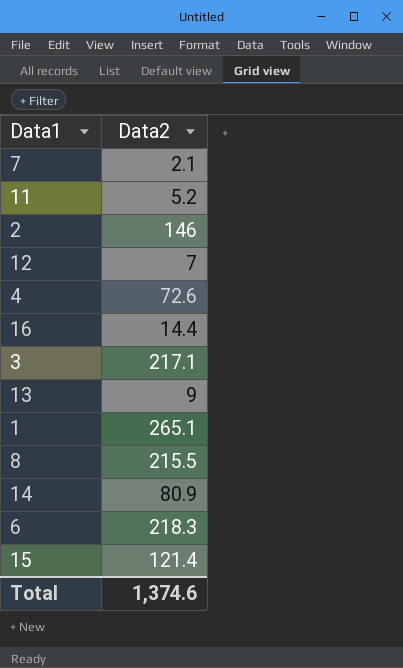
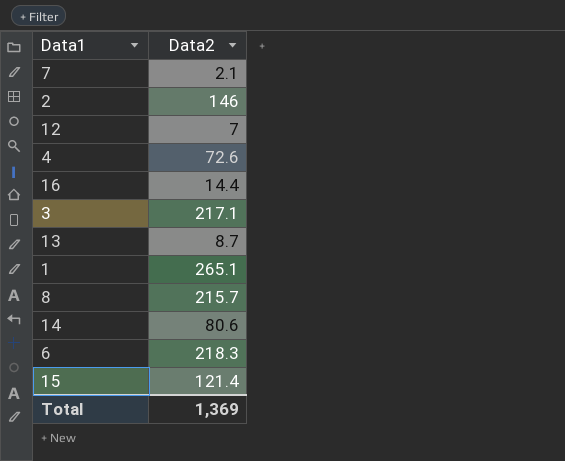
row 11: 5.2 -> none
13 | Data2: 9 -> 8.7
8 | Data2: 215.5 -> 215.7
14 | Data2: 80.9 -> 80.6
Total | Data2: 1,374.6 -> 1,369

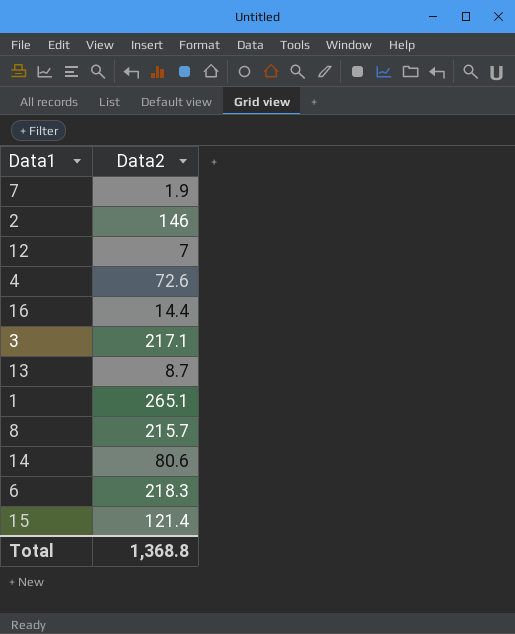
7 | Data2: 2.1 -> 1.9
Total | Data2: 1,369 -> 1,368.8

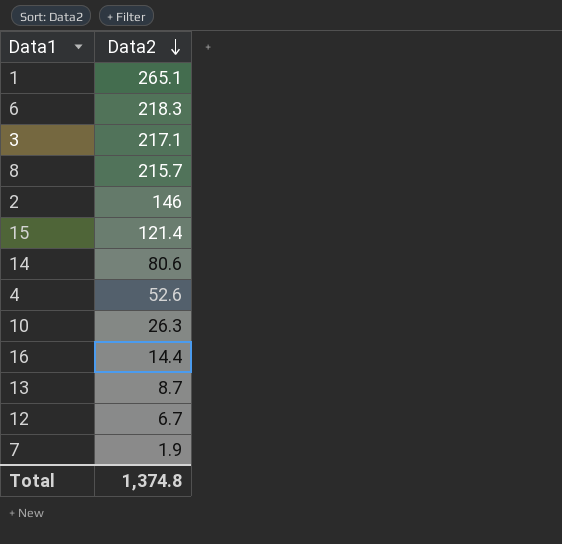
row order: none -> Data2 descending
4 | Data2: 72.6 -> 52.6
row 10: none -> 26.3
12 | Data2: 7 -> 6.7
Total | Data2: 1,368.8 -> 1,374.8

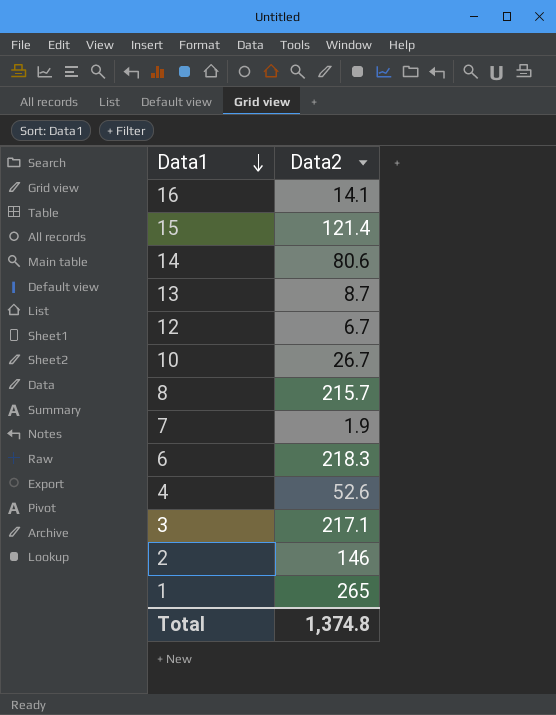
row order: Data2 descending -> Data1 descending
16 | Data2: 14.4 -> 14.1
10 | Data2: 26.3 -> 26.7
1 | Data2: 265.1 -> 265

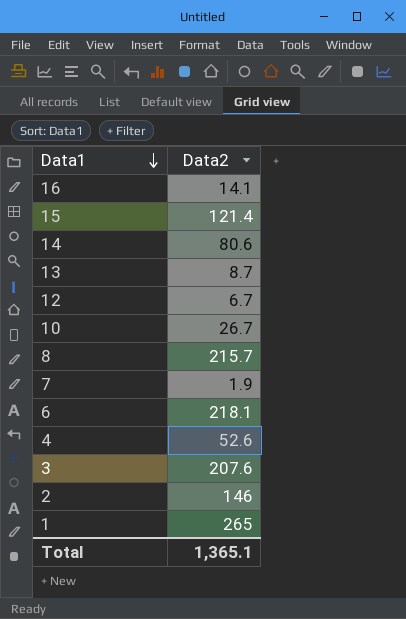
6 | Data2: 218.3 -> 218.1
3 | Data2: 217.1 -> 207.6
Total | Data2: 1,374.8 -> 1,365.1

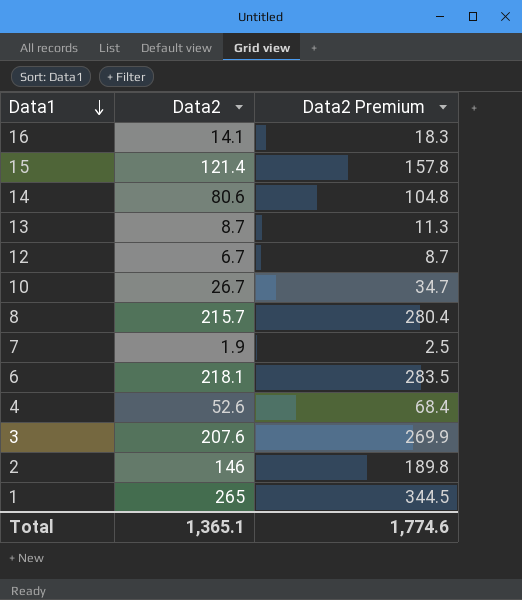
column Data2 Premium | formula: none -> [Data2] * 1.3

